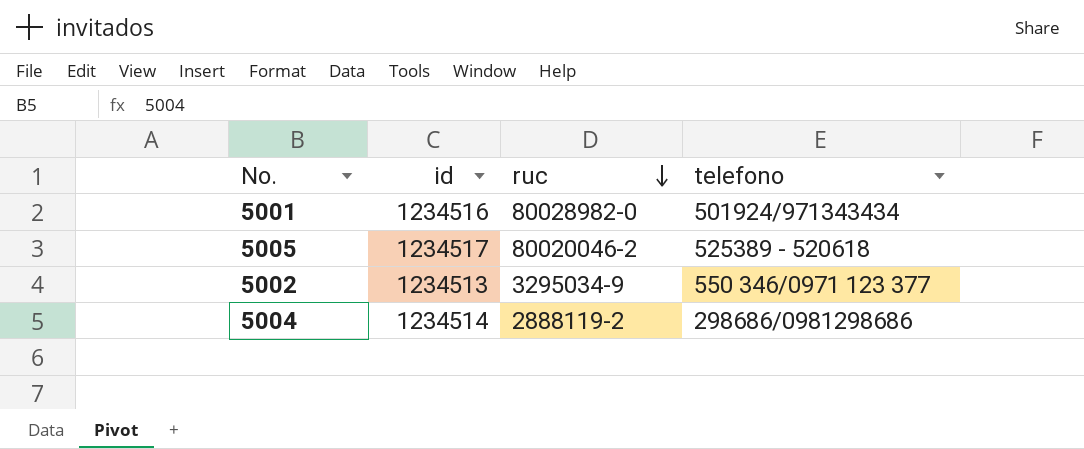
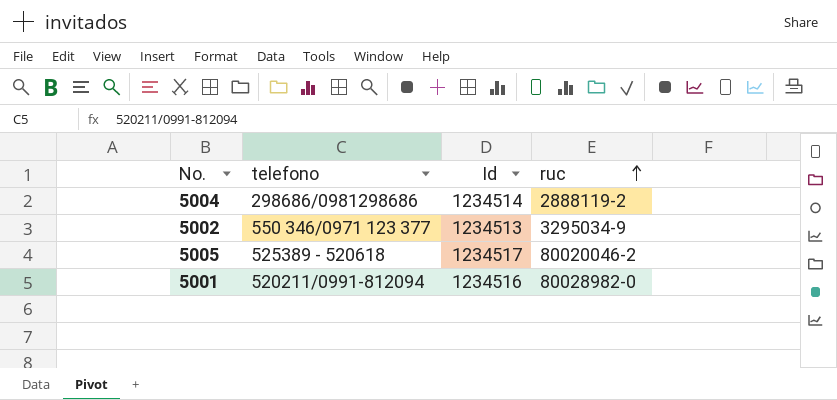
row order: ruc descending -> ruc ascending
column telefono | position: 4 -> 2
column name: id -> Id
5001 | telefono: 501924/971343434 -> 520211/0991-812094

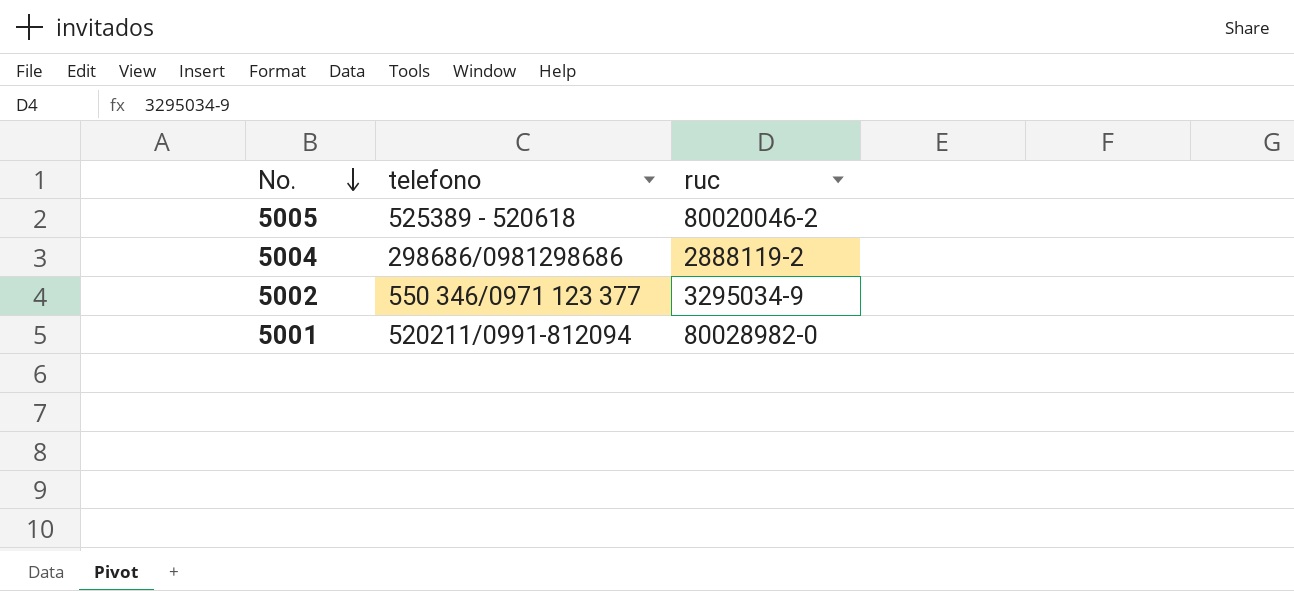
row order: ruc ascending -> No. descending
column Id | position: 3 -> none

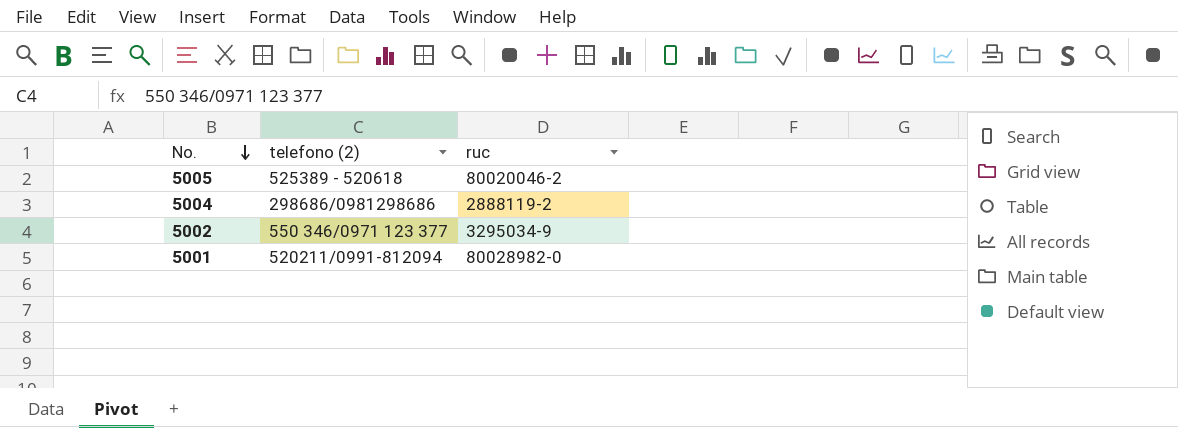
column name: telefono -> telefono (2)

